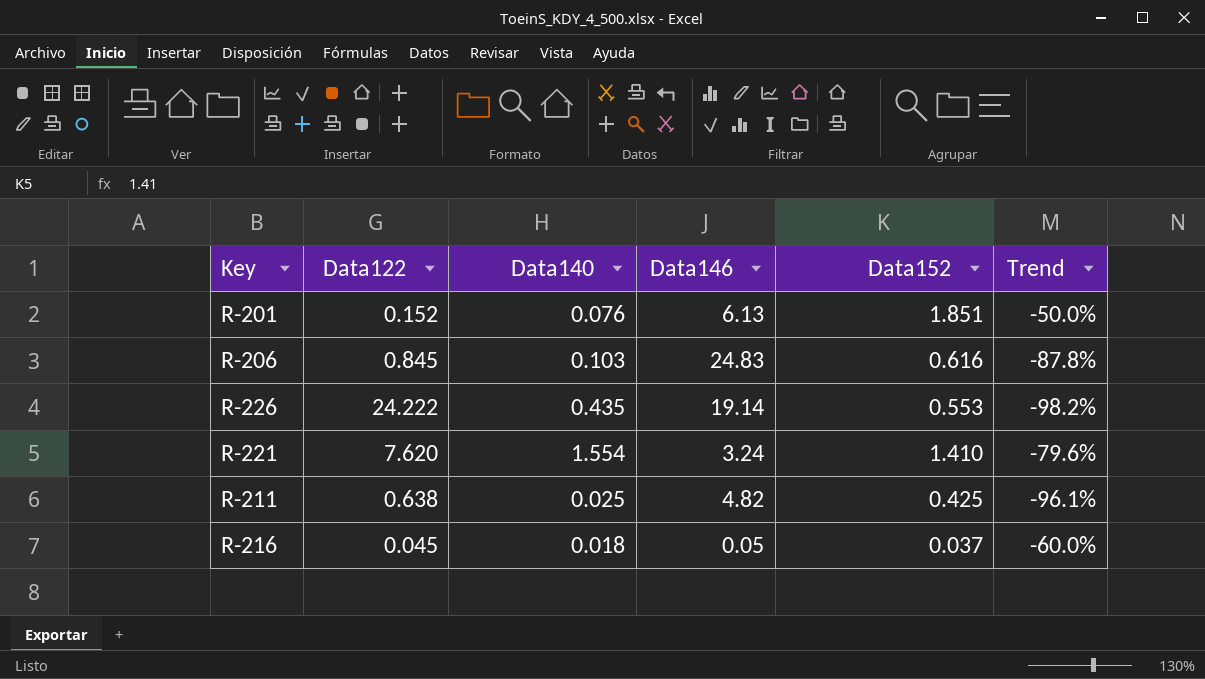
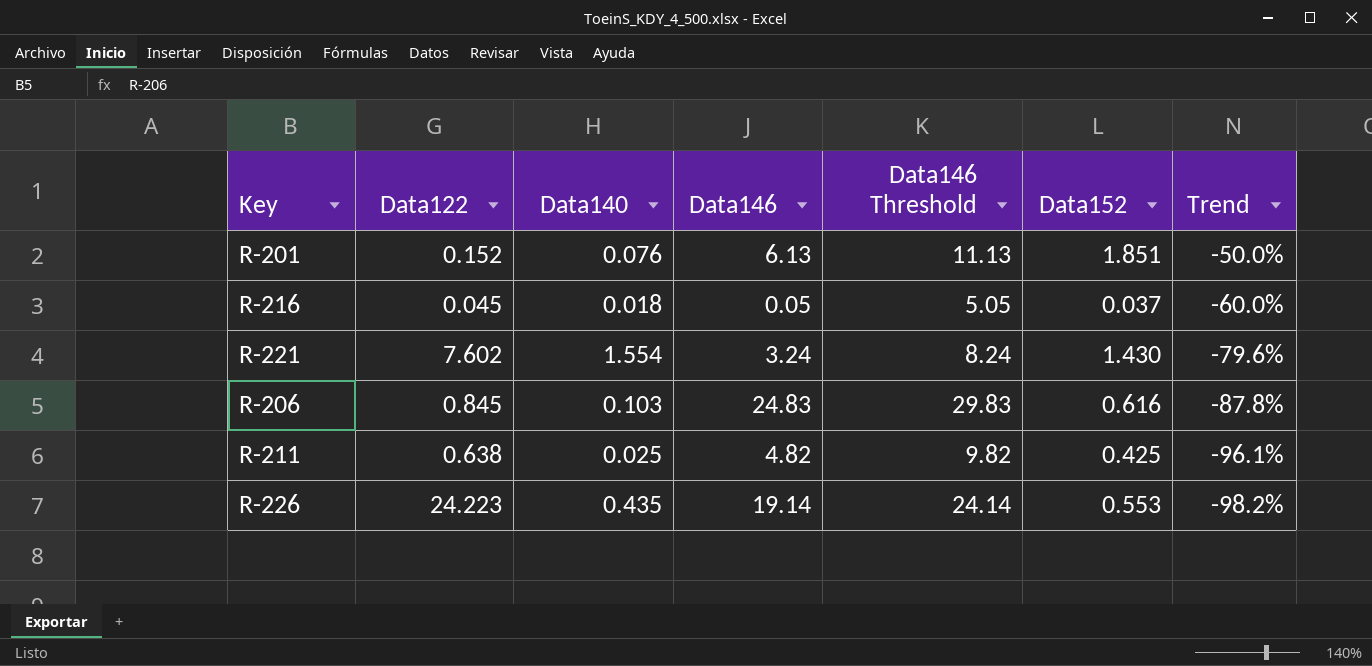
row order: none -> Trend descending
column Data146 Threshold | formula: none -> [Data146] + 5
R-221 | Data122: 7.620 -> 7.602
R-221 | Data152: 1.410 -> 1.430
R-226 | Data122: 24.222 -> 24.223

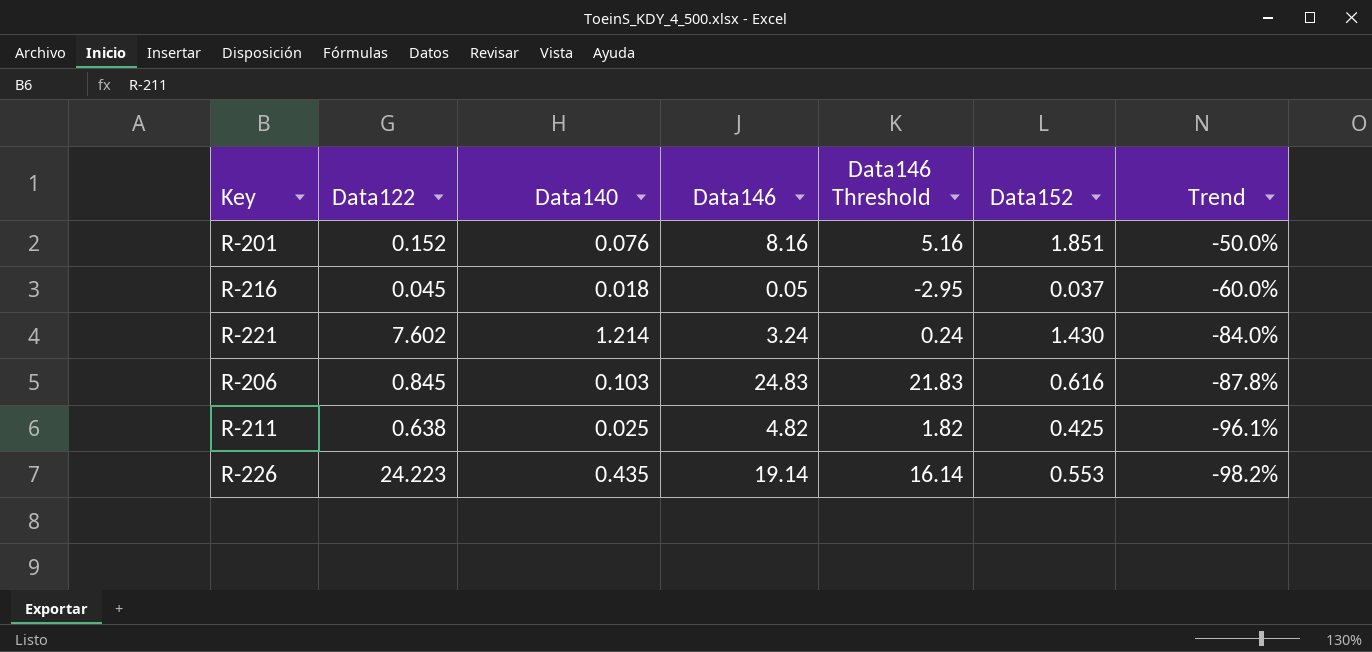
column Data146 Threshold | formula: [Data146] + 5 -> [Data146] - 3
R-201 | Data146: 6.13 -> 8.16
R-221 | Data140: 1.554 -> 1.214
R-221 | Trend: -79.6% -> -84.0%

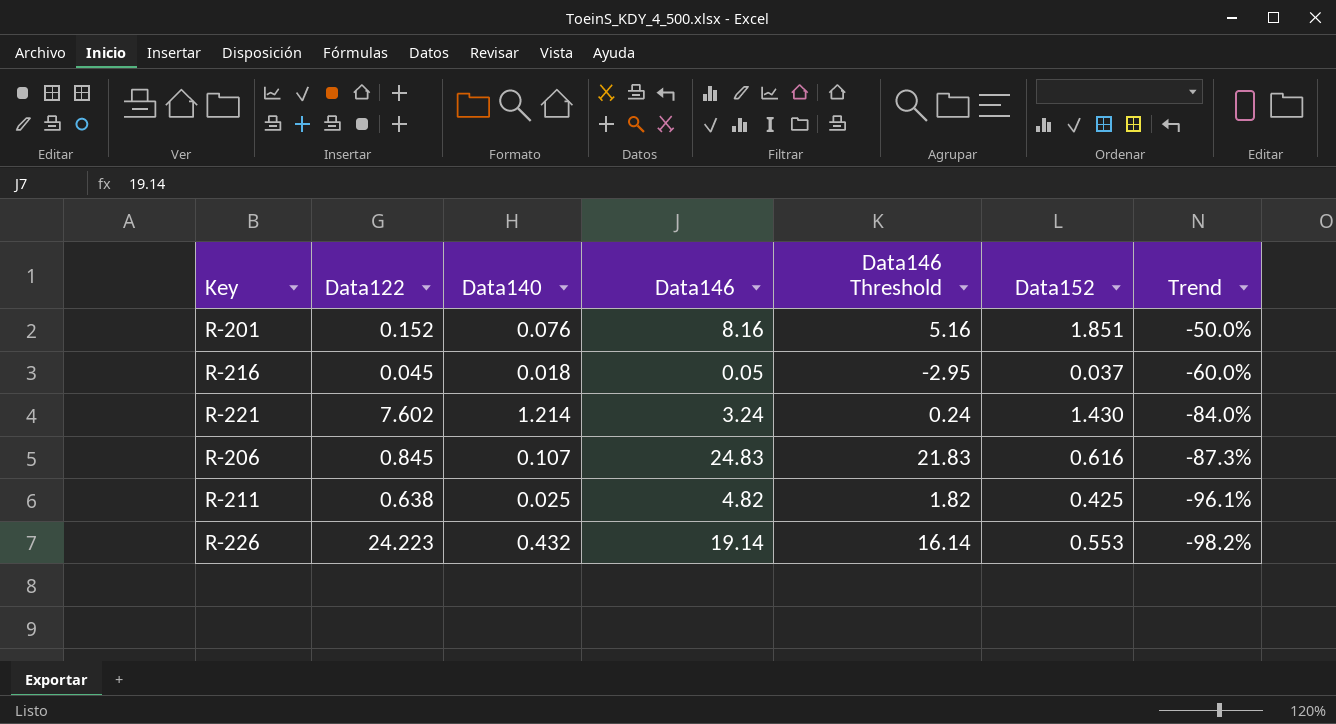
R-206 | Data140: 0.103 -> 0.107
R-206 | Trend: -87.8% -> -87.3%
R-226 | Data140: 0.435 -> 0.432

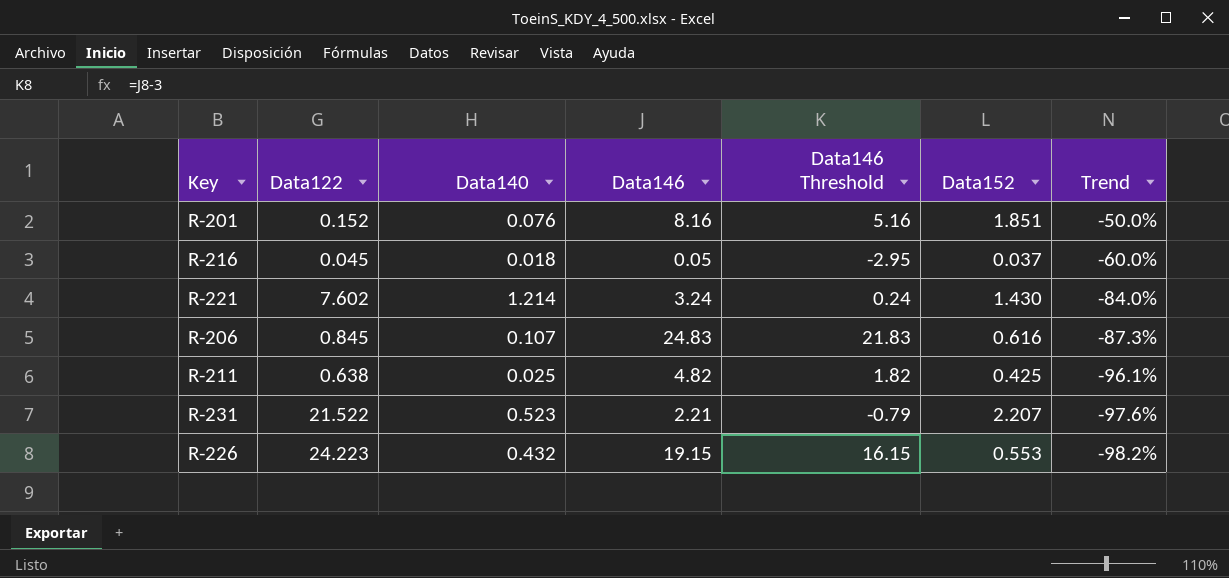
row R-231: none -> 21.522 | 0.523 | 2.21 | -0.79 | 2.207 | -97.6%
R-226 | Data146: 19.14 -> 19.15
R-226 | Data146 Threshold: 16.14 -> 16.15

